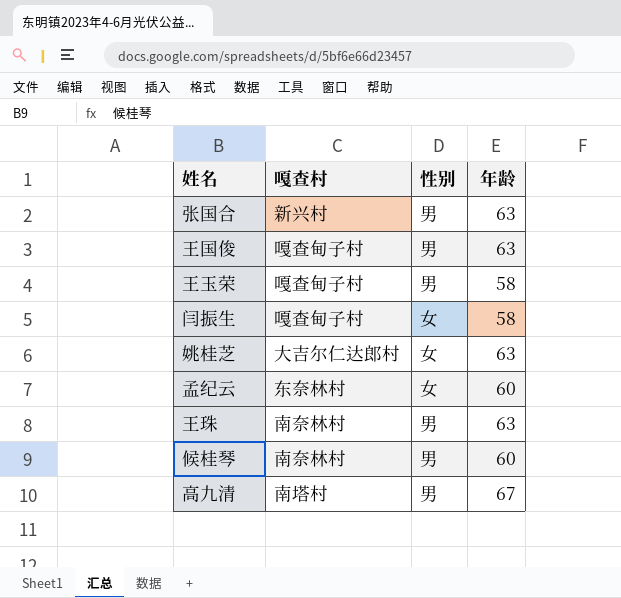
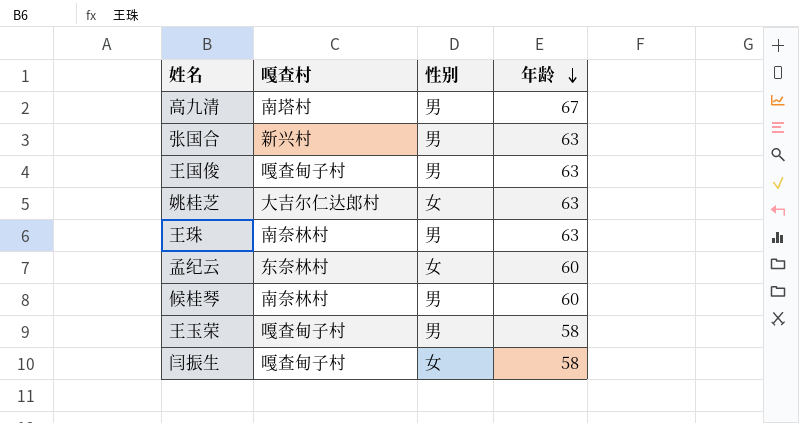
row order: none -> 年龄 descending

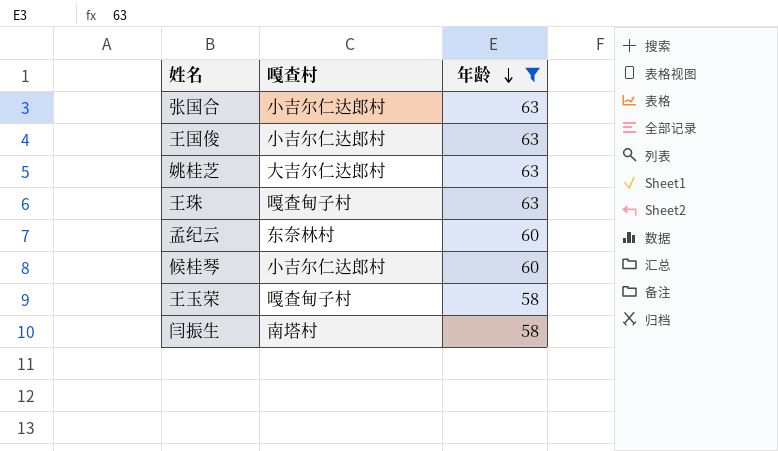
filter: none -> 年龄 != 67
column 性别 | position: 3 -> none
张国合 | 嘎查村: 新兴村 -> 小吉尔仁达郎村
王国俊 | 嘎查村: 嘎查甸子村 -> 小吉尔仁达郎村
王珠 | 嘎查村: 南奈林村 -> 嘎查甸子村
候桂琴 | 嘎查村: 南奈林村 -> 小吉尔仁达郎村
闫振生 | 嘎查村: 嘎查甸子村 -> 南塔村

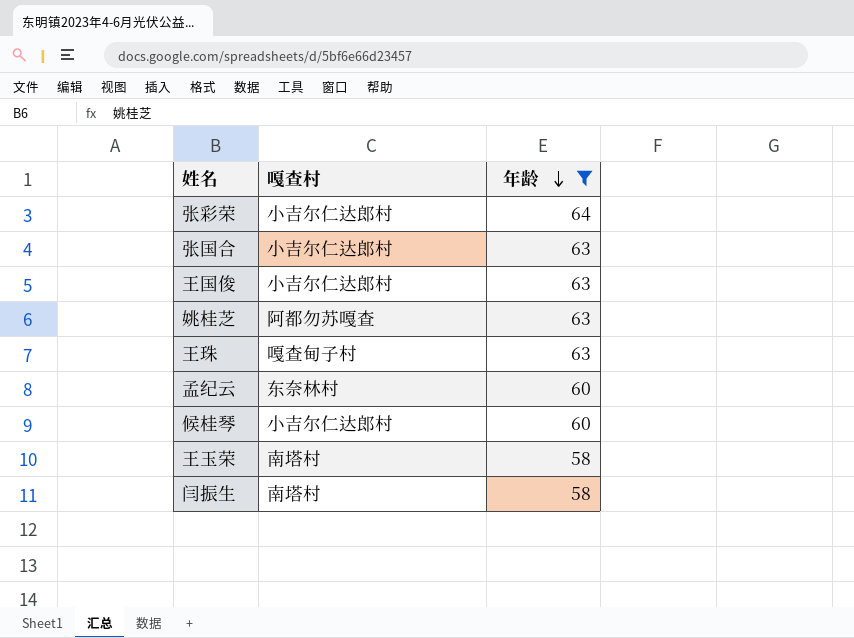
row 张彩荣: none -> 小吉尔仁达郎村 | 64
姚桂芝 | 嘎查村: 大吉尔仁达郎村 -> 阿都勿苏嘎查
王玉荣 | 嘎查村: 嘎查甸子村 -> 南塔村

